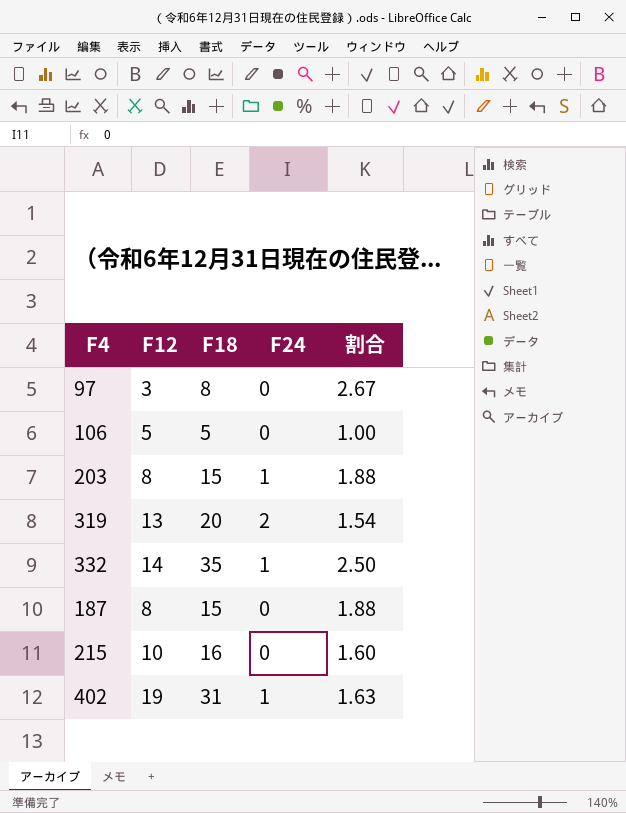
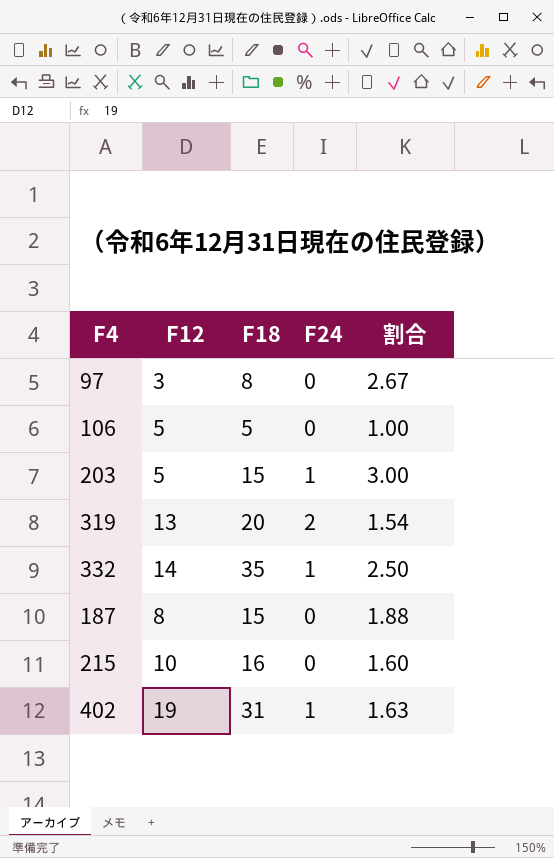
203 | F12: 8 -> 5
203 | 割合: 1.88 -> 3.00

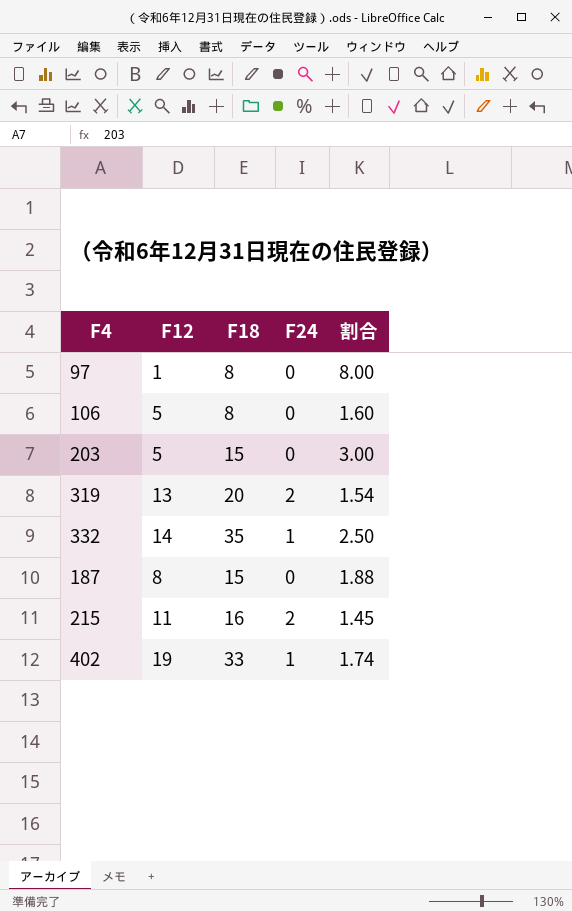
97 | F12: 3 -> 1
97 | 割合: 2.67 -> 8.00
106 | F18: 5 -> 8
106 | 割合: 1.00 -> 1.60
203 | F24: 1 -> 0
215 | F12: 10 -> 11
215 | F24: 0 -> 2
215 | 割合: 1.60 -> 1.45
402 | F18: 31 -> 33
402 | 割合: 1.63 -> 1.74

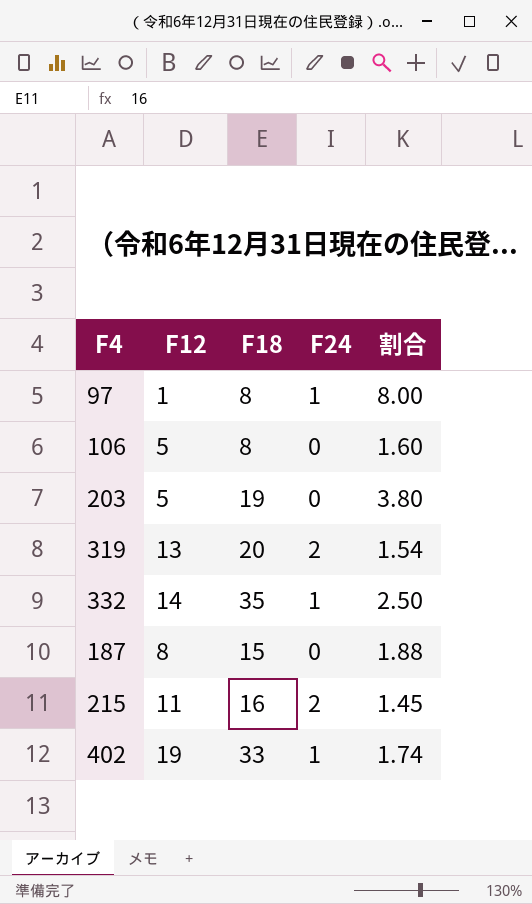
97 | F24: 0 -> 1
203 | F18: 15 -> 19
203 | 割合: 3.00 -> 3.80

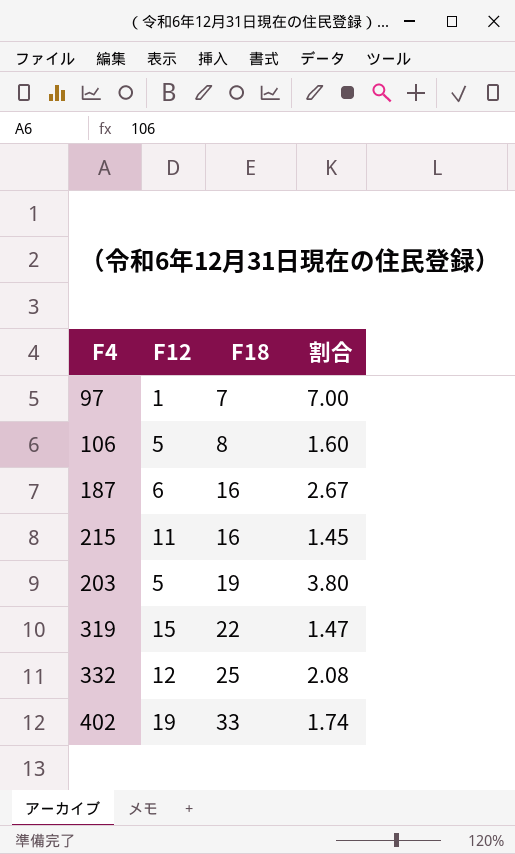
row order: none -> F18 ascending
column F24 | position: 4 -> none
97 | F18: 8 -> 7
97 | 割合: 8.00 -> 7.00
187 | F12: 8 -> 6
187 | F18: 15 -> 16
187 | 割合: 1.88 -> 2.67
319 | F12: 13 -> 15
319 | F18: 20 -> 22
319 | 割合: 1.54 -> 1.47
332 | F12: 14 -> 12
332 | F18: 35 -> 25
332 | 割合: 2.50 -> 2.08

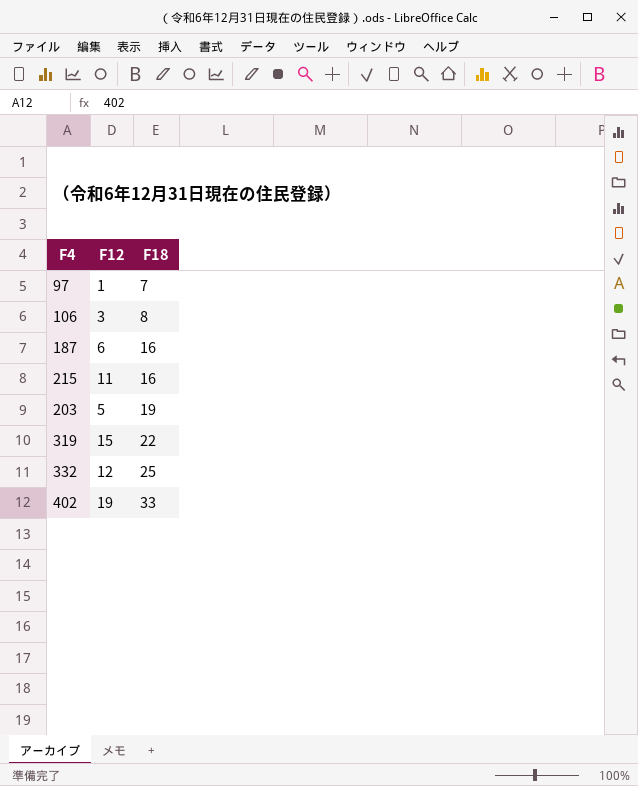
column 割合 | formula: [F18] / [F12] -> none
106 | F12: 5 -> 3

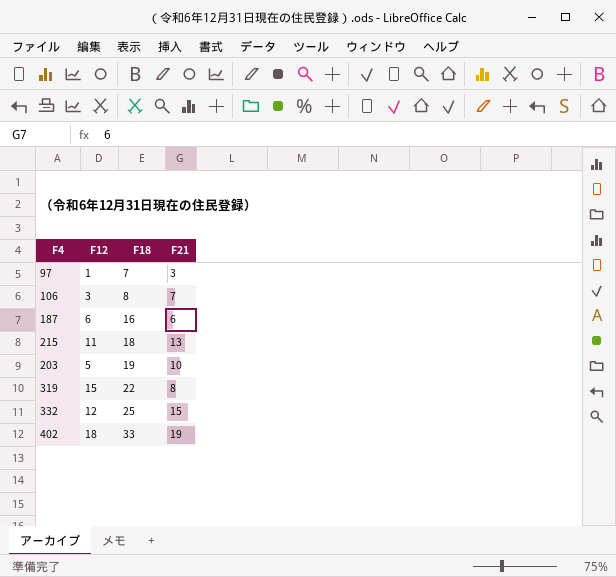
column F21 | position: none -> 4
215 | F18: 16 -> 18
402 | F12: 19 -> 18

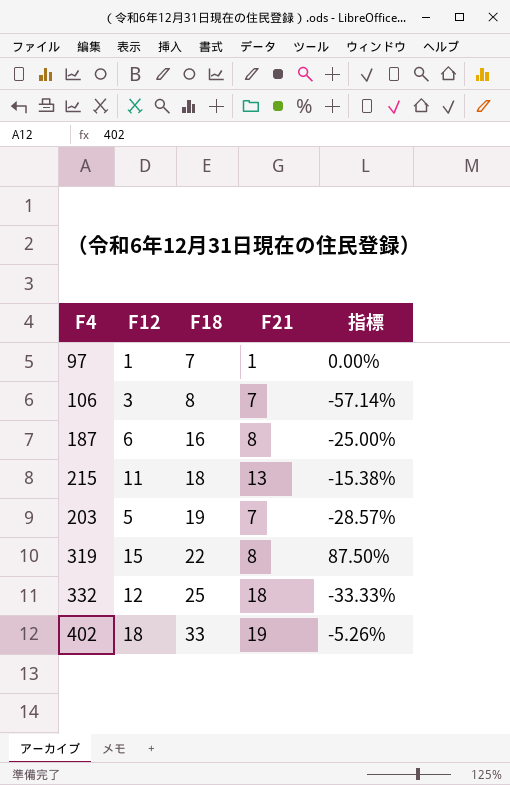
column 指標 | formula: none -> ([F12] - [F21]) / [F21]
97 | F21: 3 -> 1
187 | F21: 6 -> 8
203 | F21: 10 -> 7
332 | F21: 15 -> 18

